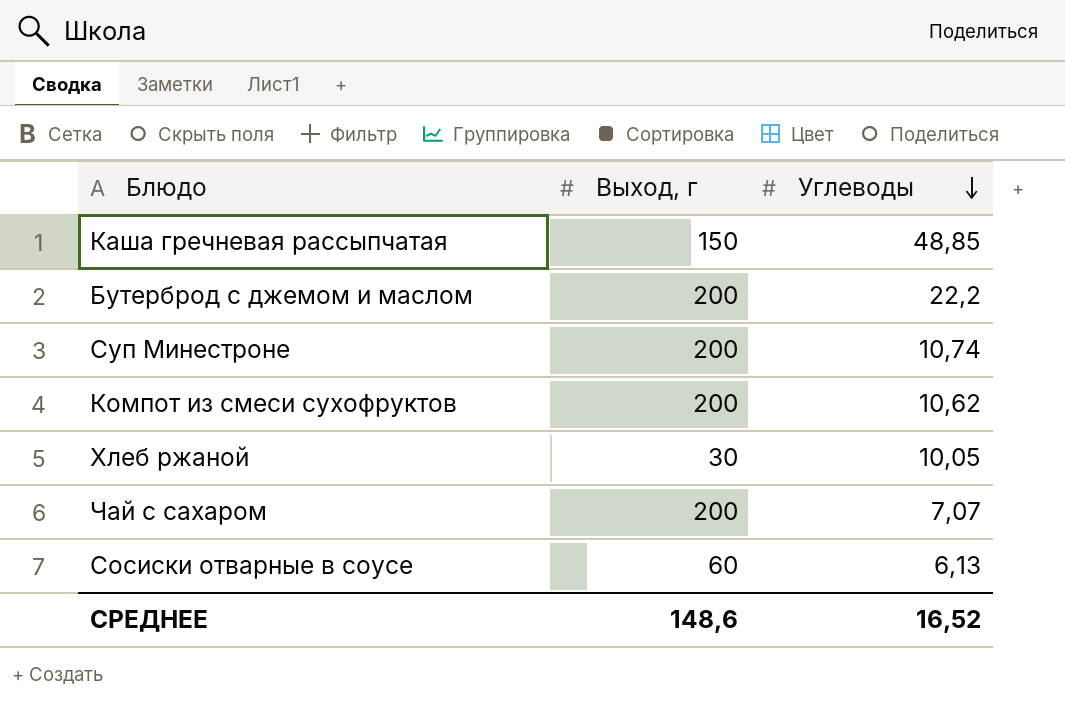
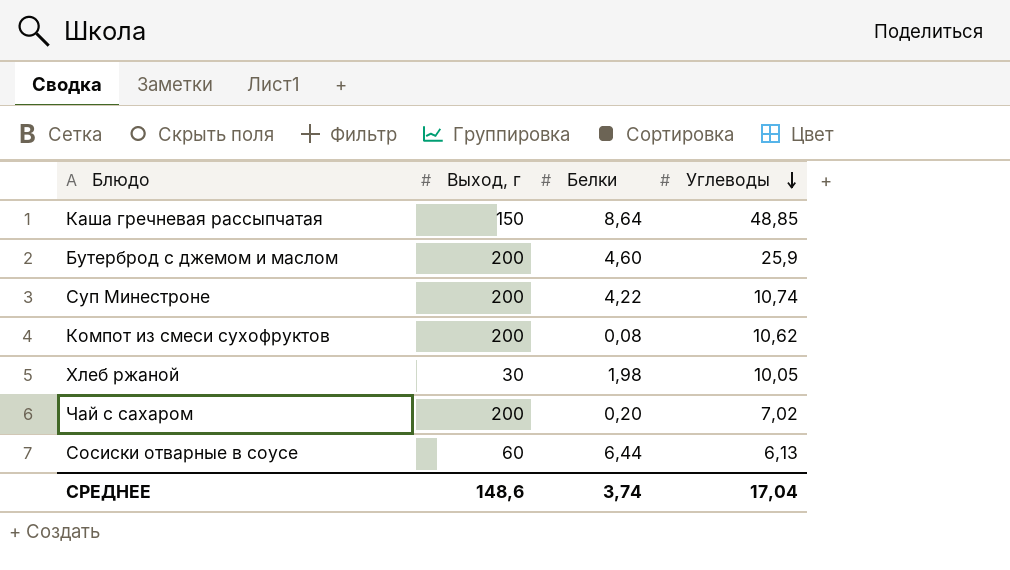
column Белки | position: none -> 3
Бутерброд с джемом и маслом | Углеводы: 22,2 -> 25,9
Чай с сахаром | Углеводы: 7,07 -> 7,02
СРЕДНЕЕ | Углеводы: 16,52 -> 17,04

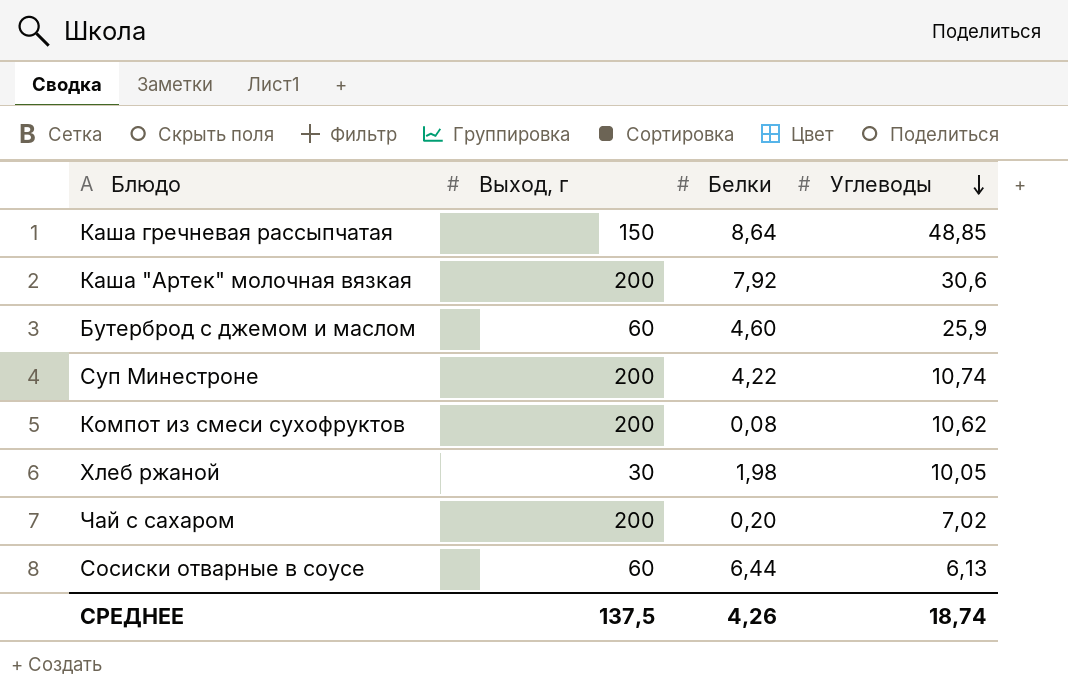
row Каша "Артек" молочная вязкая: none -> 200 | 7,92 | 30,6
Бутерброд с джемом и маслом | Выход, г: 200 -> 60
СРЕДНЕЕ | Выход, г: 148,6 -> 137,5
СРЕДНЕЕ | Белки: 3,74 -> 4,26
СРЕДНЕЕ | Углеводы: 17,04 -> 18,74

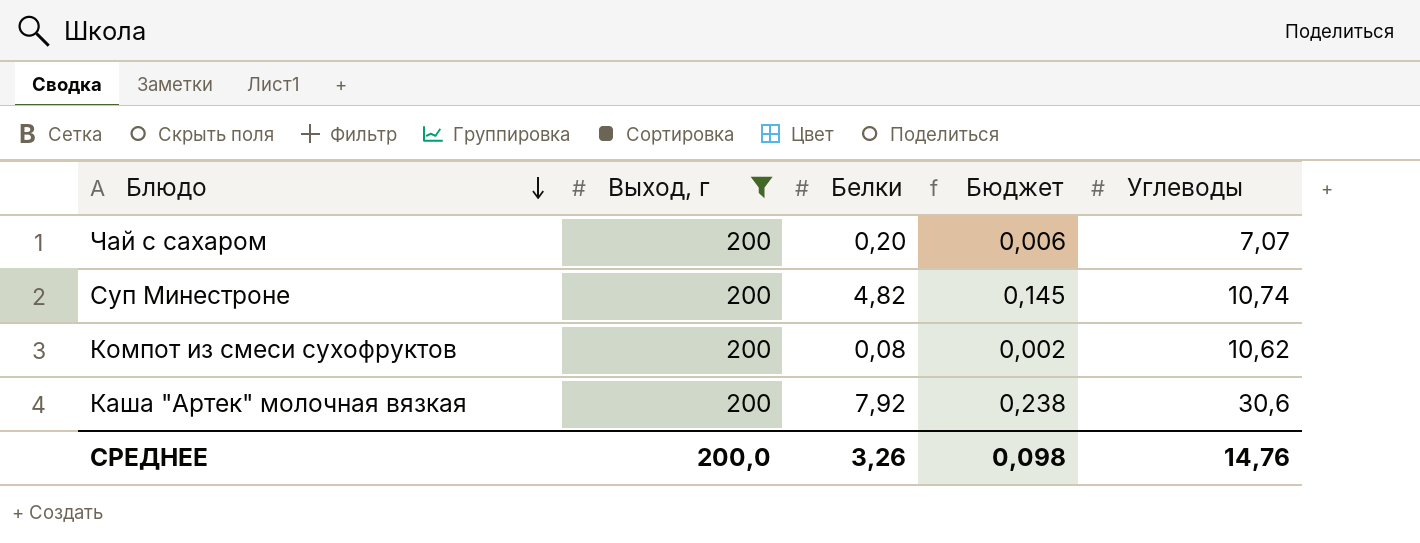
filter: none -> Выход, г = 200
row order: Углеводы descending -> Блюдо descending
column Бюджет | formula: none -> [Белки] * 0,03
Чай с сахаром | Углеводы: 7,02 -> 7,07
Суп Минестроне | Белки: 4,22 -> 4,82
СРЕДНЕЕ | Выход, г: 137,5 -> 200,0
СРЕДНЕЕ | Белки: 4,26 -> 3,26
СРЕДНЕЕ | Углеводы: 18,74 -> 14,76

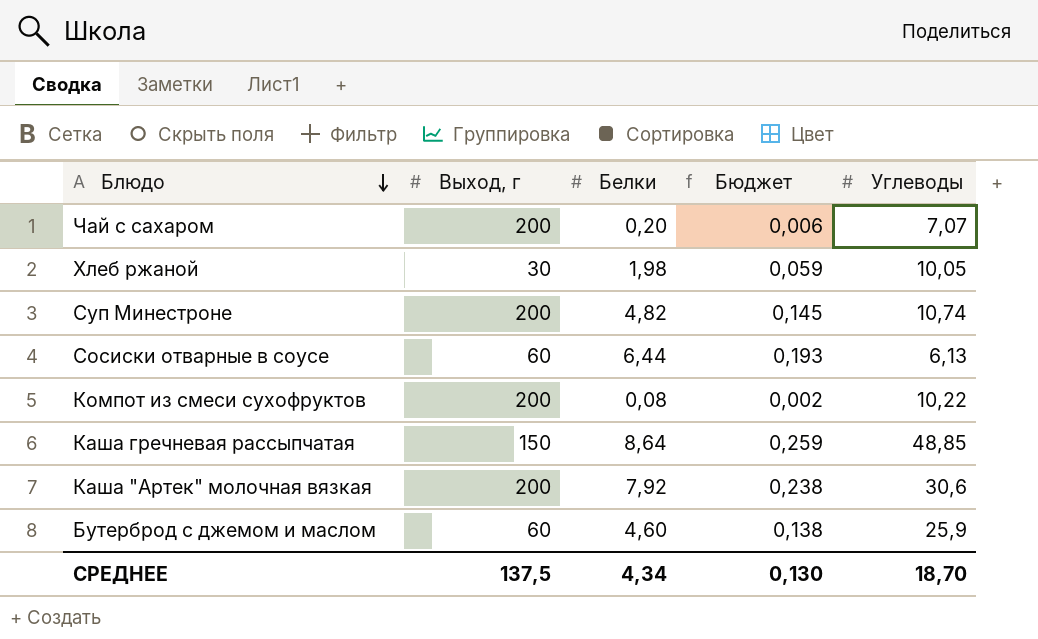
filter: Выход, г = 200 -> none
Компот из смеси сухофруктов | Углеводы: 10,62 -> 10,22
СРЕДНЕЕ | Выход, г: 200,0 -> 137,5
СРЕДНЕЕ | Белки: 3,26 -> 4,34
СРЕДНЕЕ | Бюджет: 0,098 -> 0,130
СРЕДНЕЕ | Углеводы: 14,76 -> 18,70

